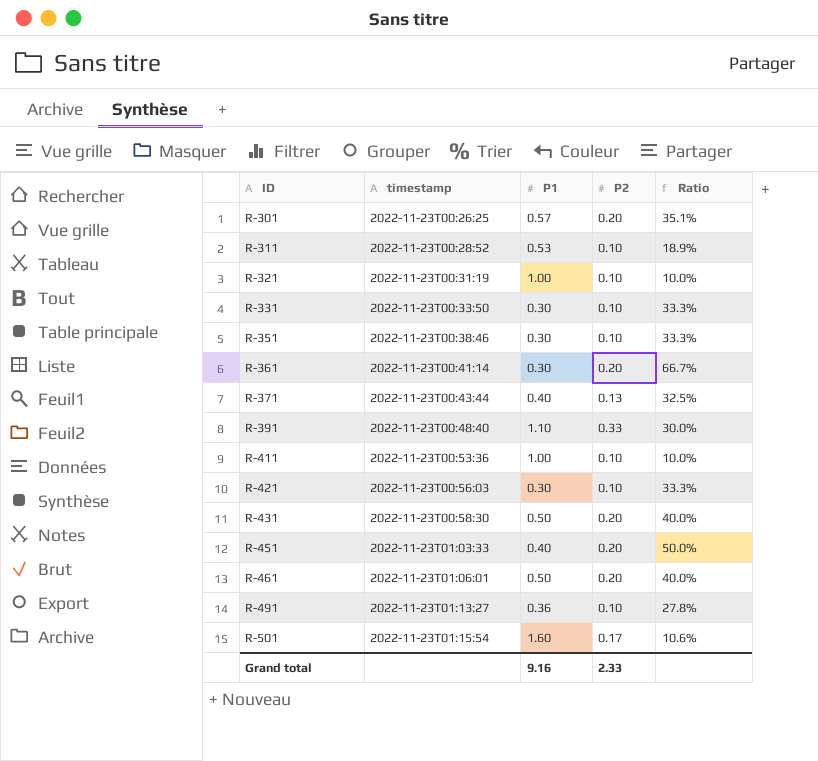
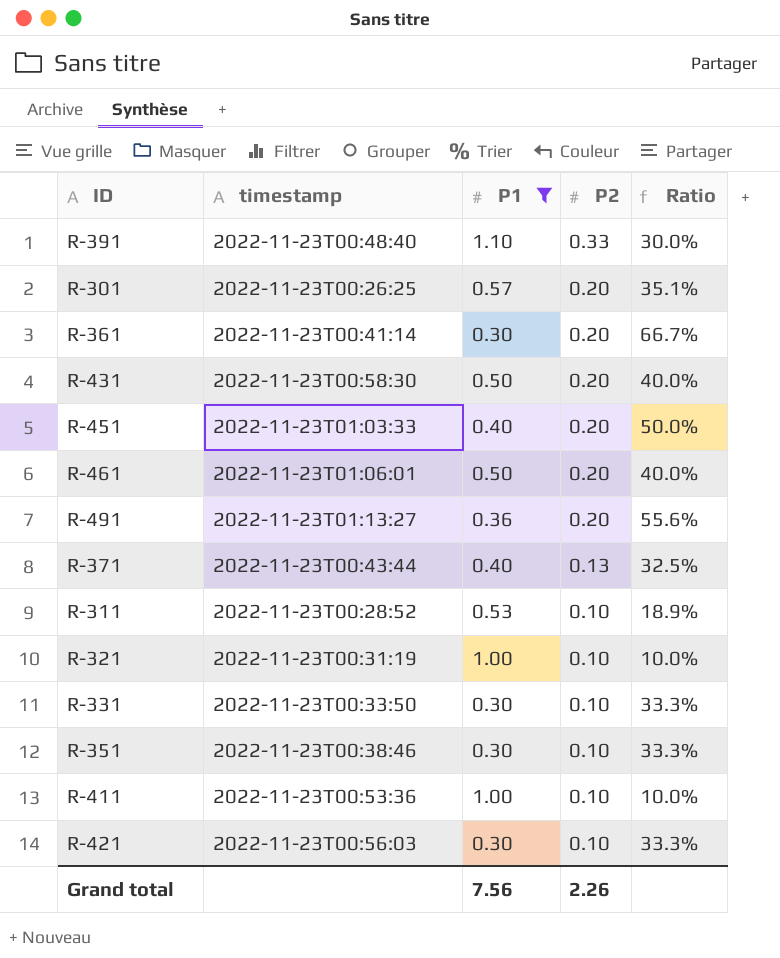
filter: none -> P1 != 1.60
row order: ID ascending -> P2 descending
R-491 | P2: 0.10 -> 0.20
R-491 | Ratio: 27.8% -> 55.6%
Grand total | P1: 9.16 -> 7.56
Grand total | P2: 2.33 -> 2.26

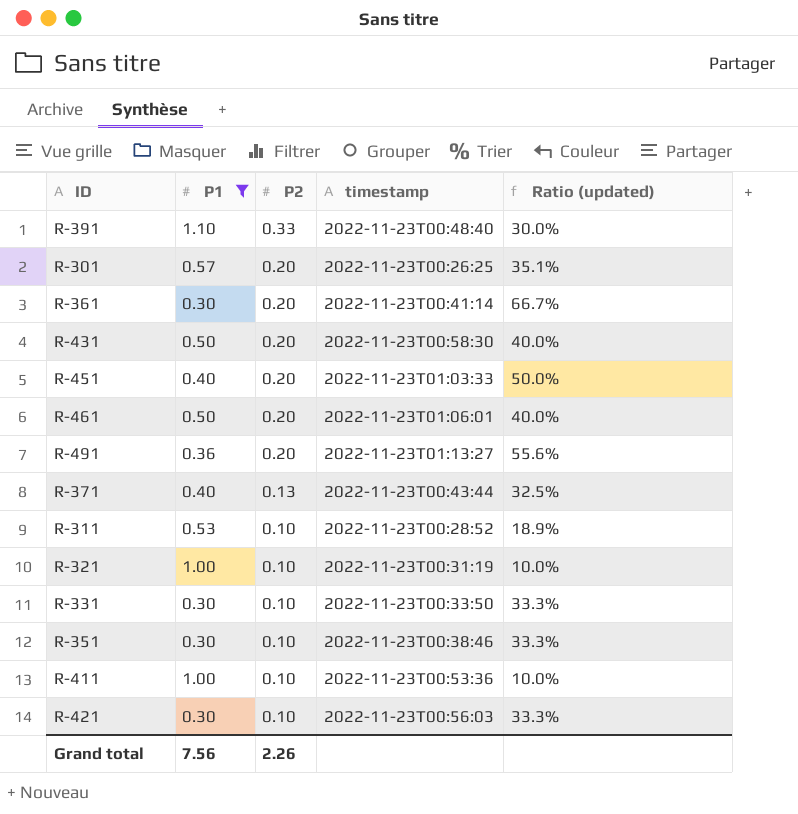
column timestamp | position: 2 -> 4
column name: Ratio -> Ratio (updated)

